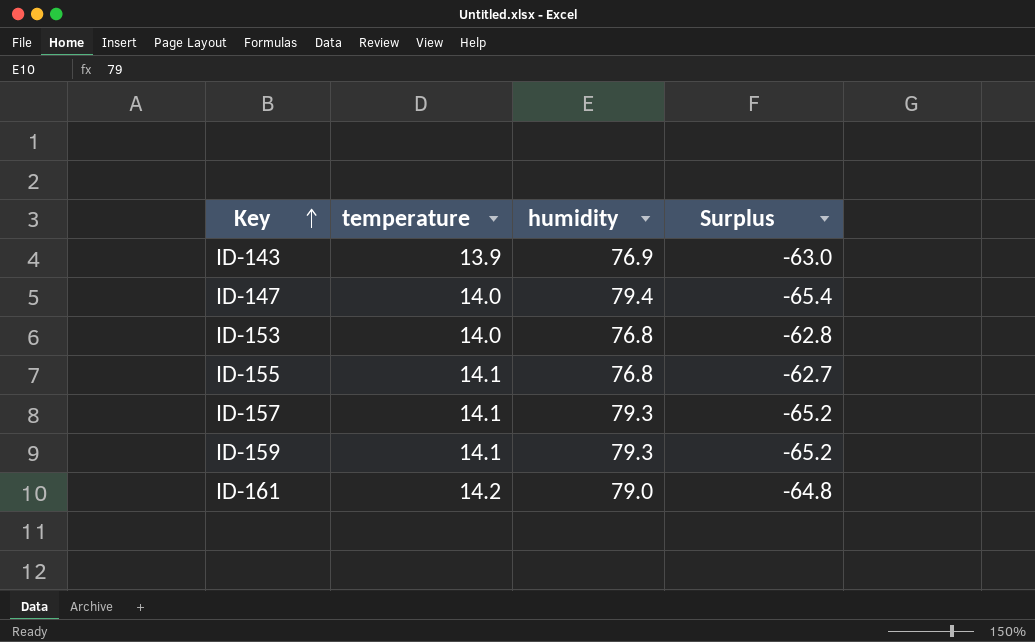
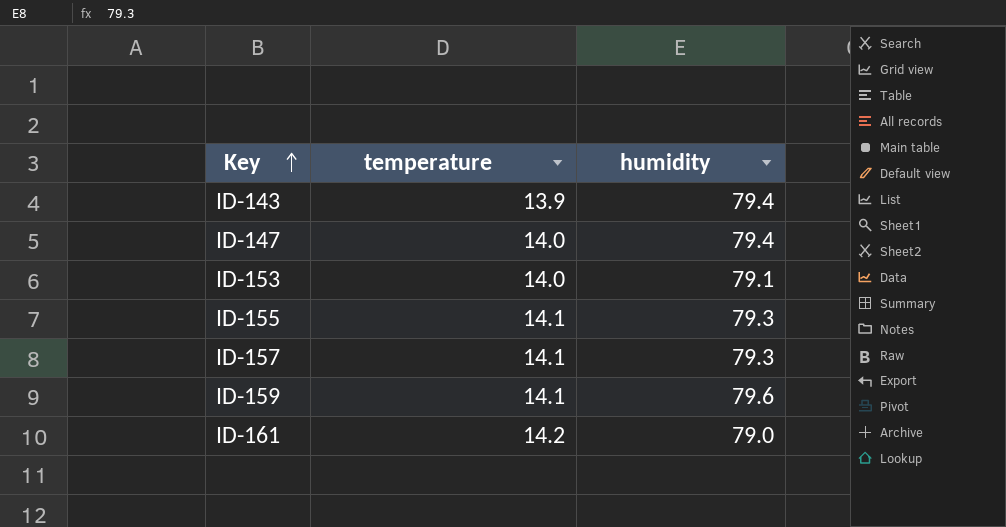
column Surplus | formula: [temperature] - [humidity] -> none
ID-143 | humidity: 76.9 -> 79.4
ID-153 | humidity: 76.8 -> 79.1
ID-155 | humidity: 76.8 -> 79.3
ID-159 | humidity: 79.3 -> 79.6

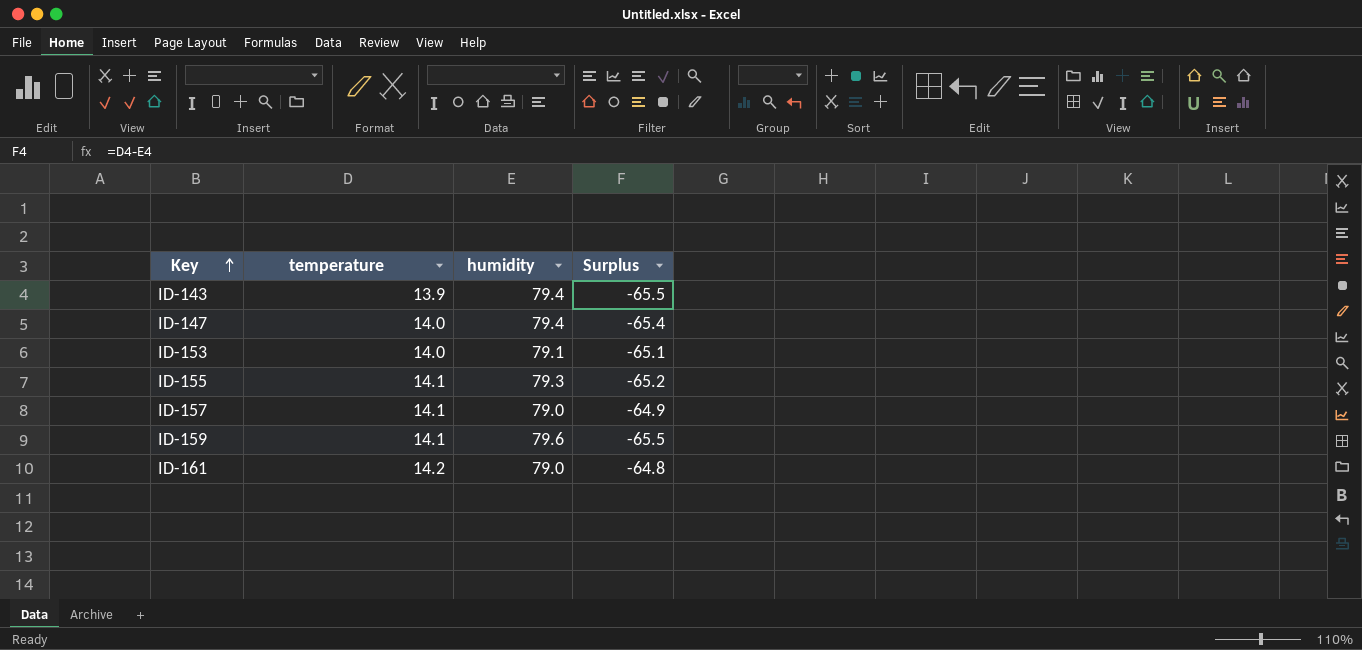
column Surplus | formula: none -> [temperature] - [humidity]
ID-157 | humidity: 79.3 -> 79.0

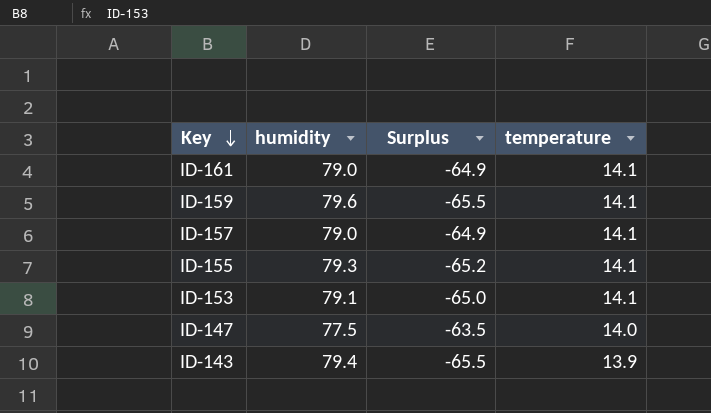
row order: Key ascending -> Key descending
column temperature | position: 2 -> 4
ID-161 | Surplus: -64.8 -> -64.9
ID-161 | temperature: 14.2 -> 14.1
ID-153 | Surplus: -65.1 -> -65.0
ID-153 | temperature: 14.0 -> 14.1
ID-147 | humidity: 79.4 -> 77.5
ID-147 | Surplus: -65.4 -> -63.5

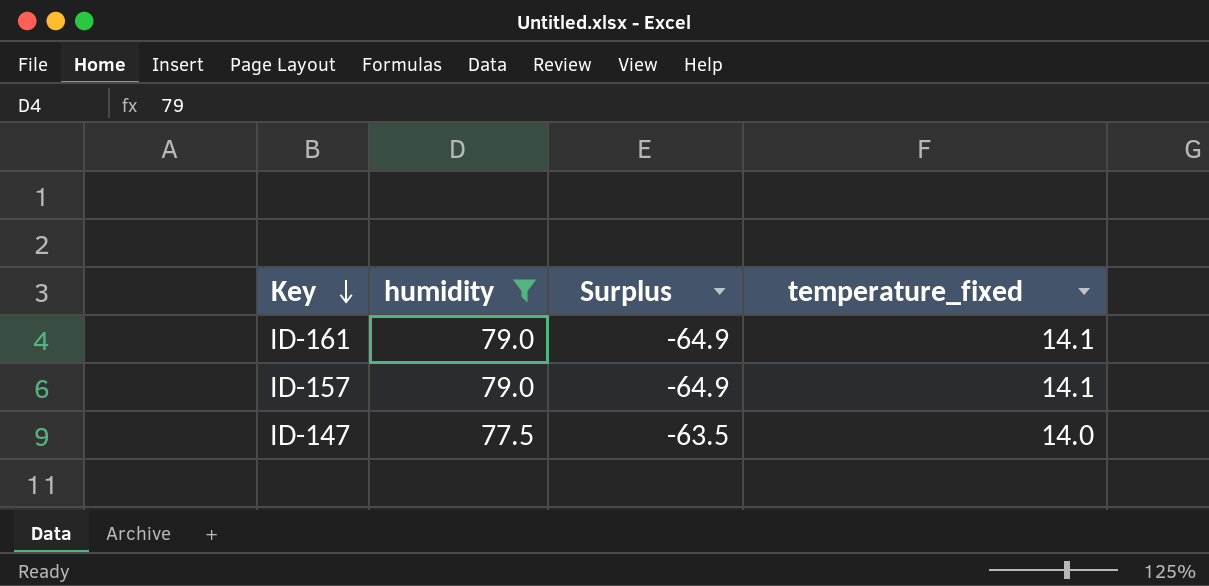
filter: none -> humidity <= 79.0
column name: temperature -> temperature_fixed

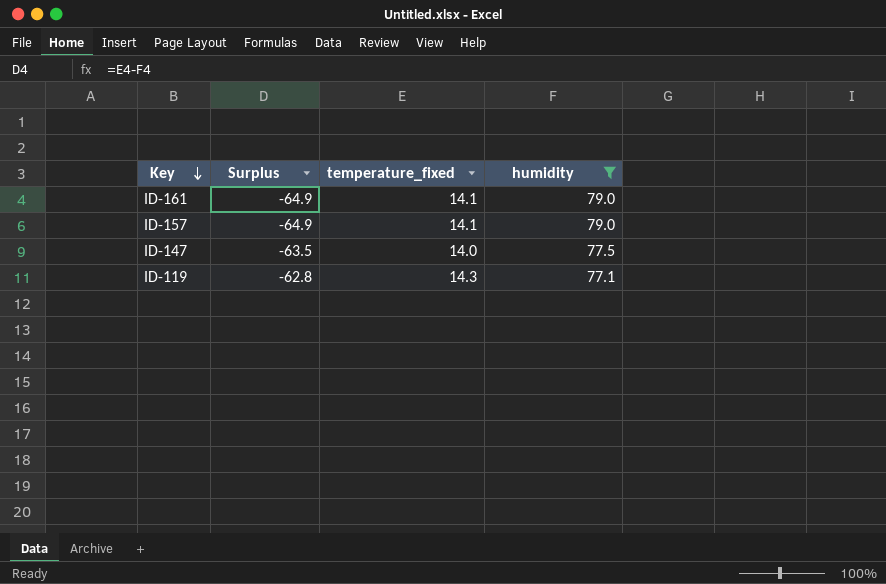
column humidity | position: 2 -> 4
row ID-119: none -> -62.8 | 14.3 | 77.1

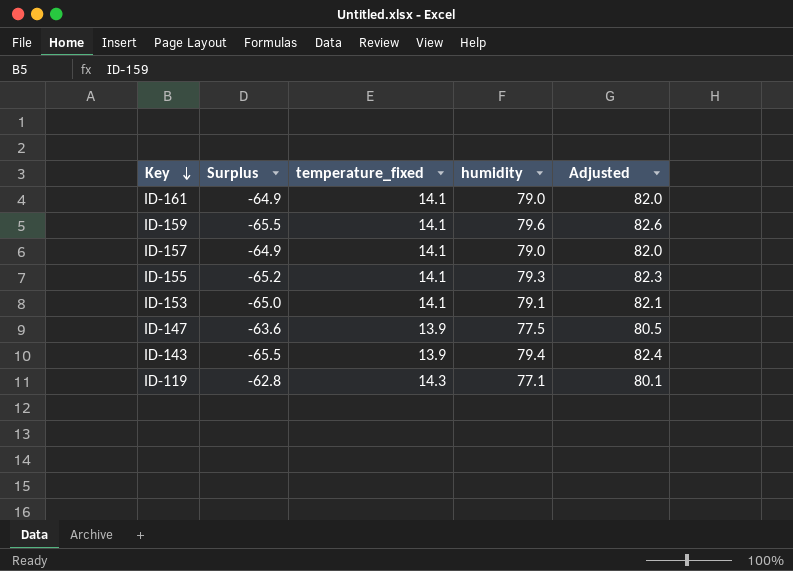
filter: humidity <= 79.0 -> none
column Adjusted | formula: none -> [humidity] + 3
ID-147 | Surplus: -63.5 -> -63.6
ID-147 | temperature_fixed: 14.0 -> 13.9

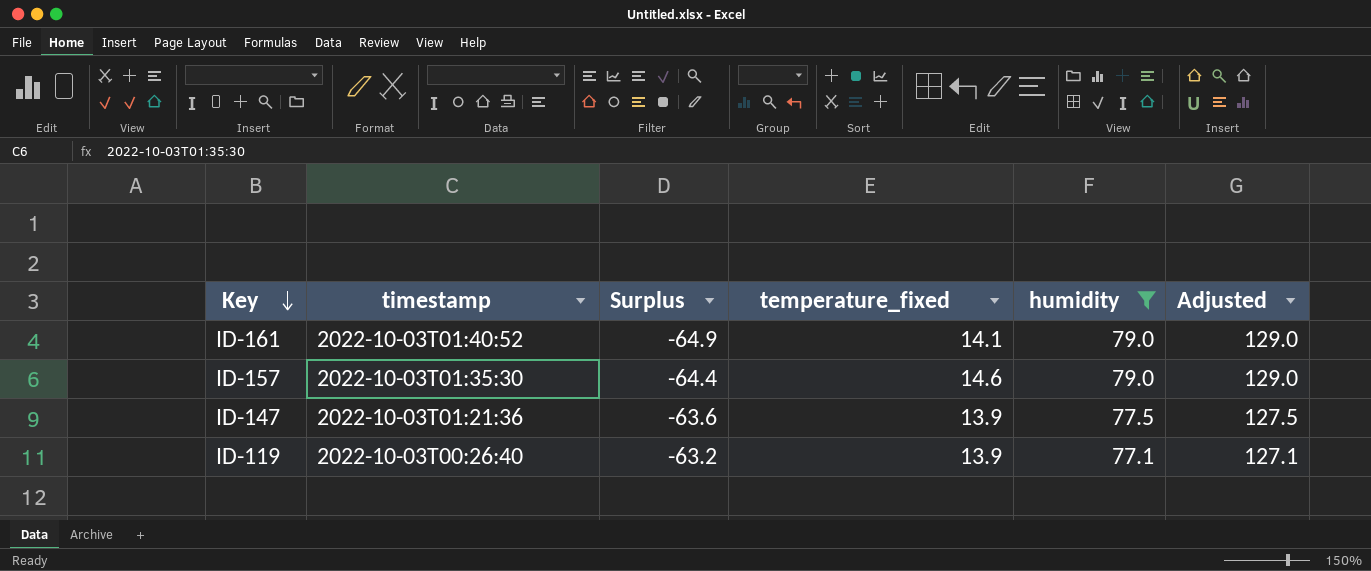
filter: none -> humidity <= 79.0
column timestamp | position: none -> 2
column Adjusted | formula: [humidity] + 3 -> [humidity] + 50
ID-157 | Surplus: -64.9 -> -64.4
ID-157 | temperature_fixed: 14.1 -> 14.6
ID-119 | Surplus: -62.8 -> -63.2
ID-119 | temperature_fixed: 14.3 -> 13.9

